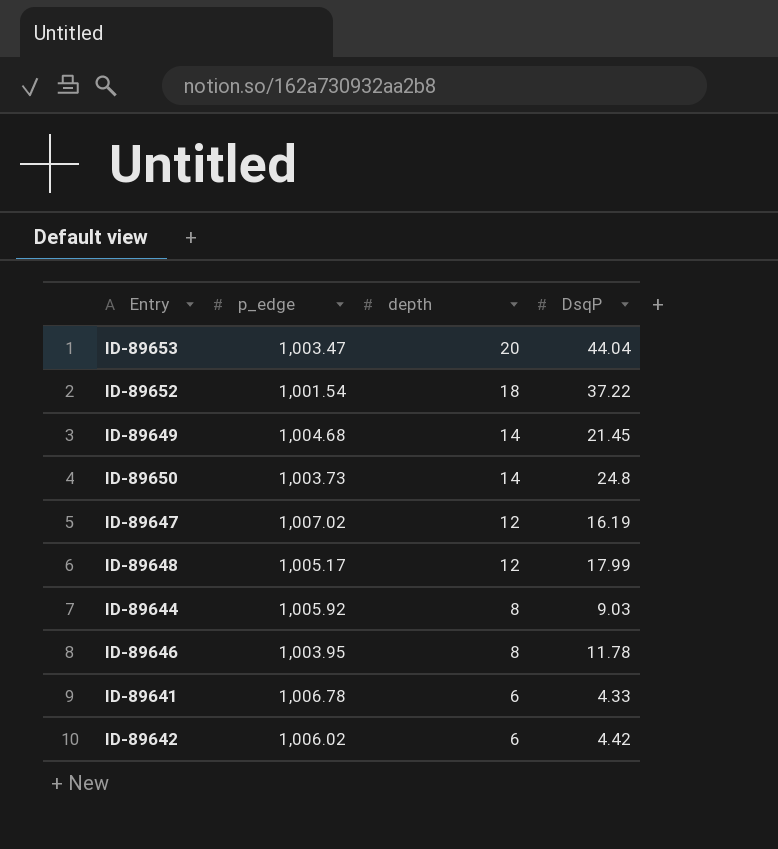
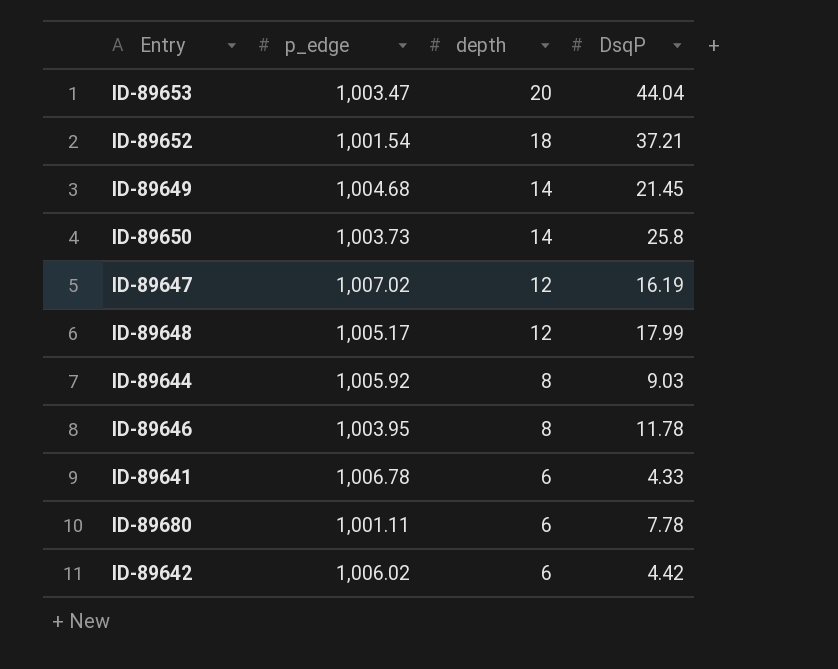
ID-89652 | DsqP: 37.22 -> 37.21
ID-89650 | DsqP: 24.8 -> 25.8
row ID-89680: none -> 1,001.11 | 6 | 7.78

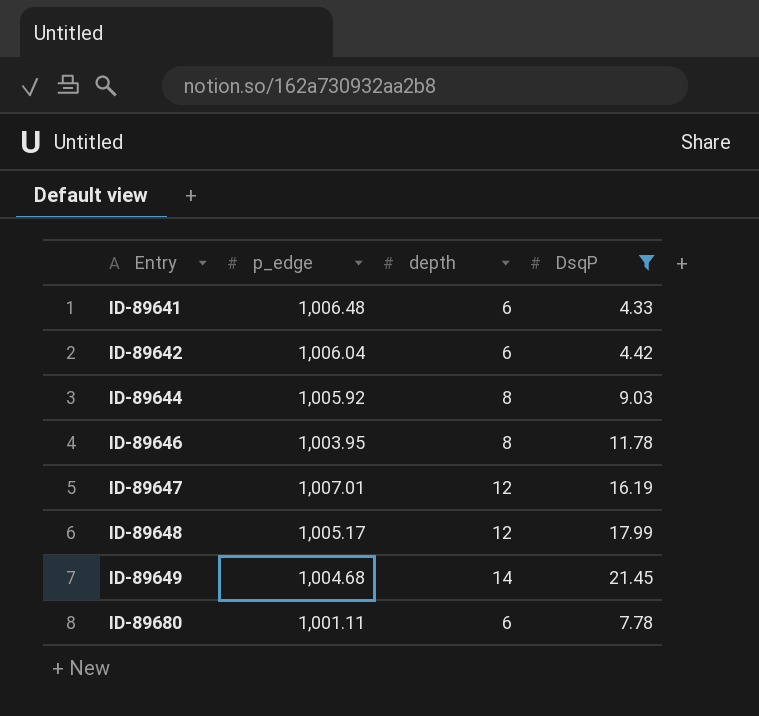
filter: none -> DsqP <= 21.45
row order: depth descending -> Entry ascending
ID-89641 | p_edge: 1,006.78 -> 1,006.48
ID-89642 | p_edge: 1,006.02 -> 1,006.04
ID-89647 | p_edge: 1,007.02 -> 1,007.01

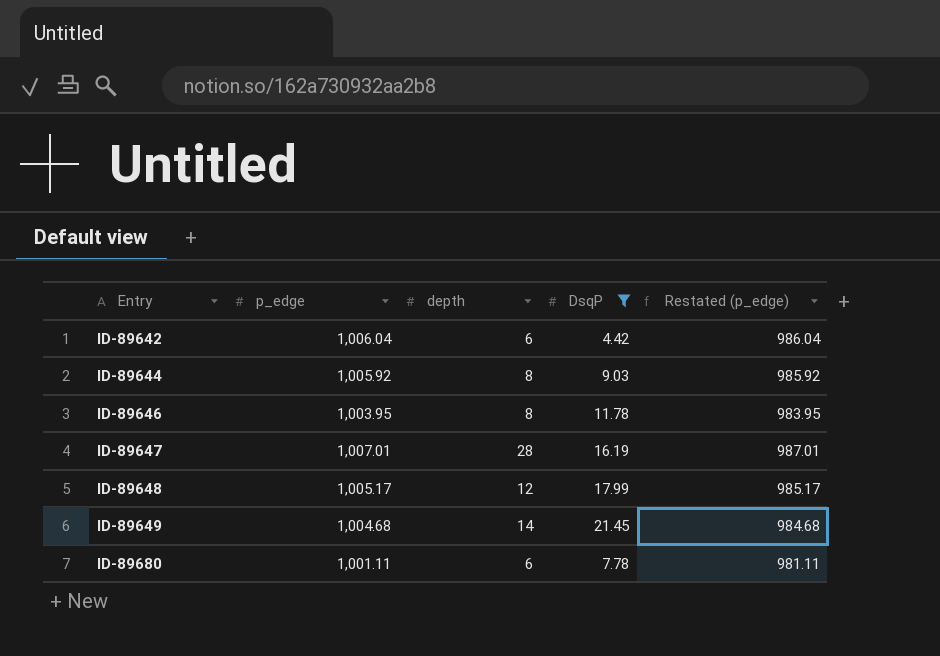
column Restated (p_edge) | formula: none -> [p_edge] - 20
row ID-89641: 1,006.48 | 6 | 4.33 -> none
ID-89647 | depth: 12 -> 28

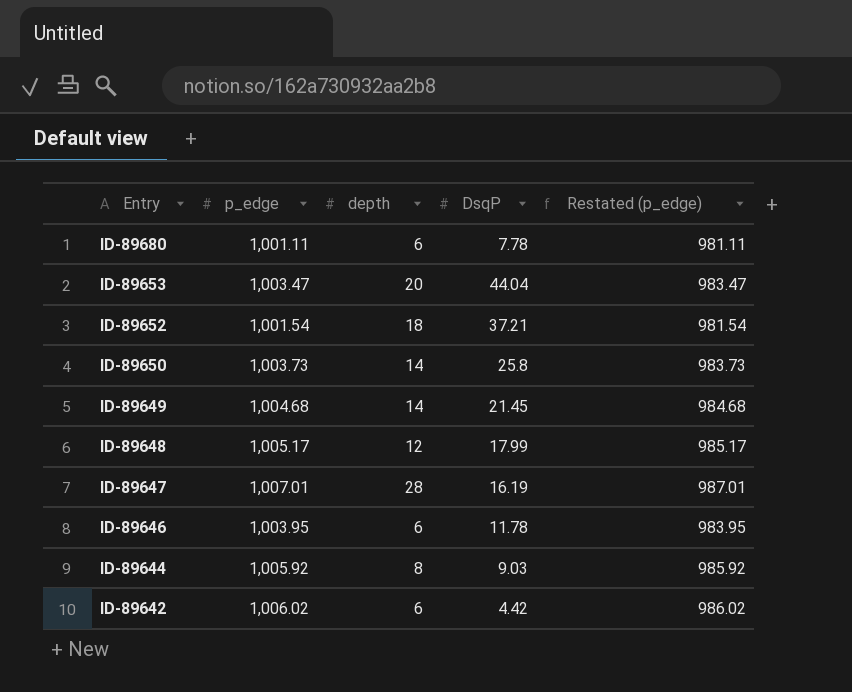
filter: DsqP <= 21.45 -> none
row order: Entry ascending -> Entry descending
ID-89646 | depth: 8 -> 6
ID-89642 | p_edge: 1,006.04 -> 1,006.02
ID-89642 | Restated (p_edge): 986.04 -> 986.02

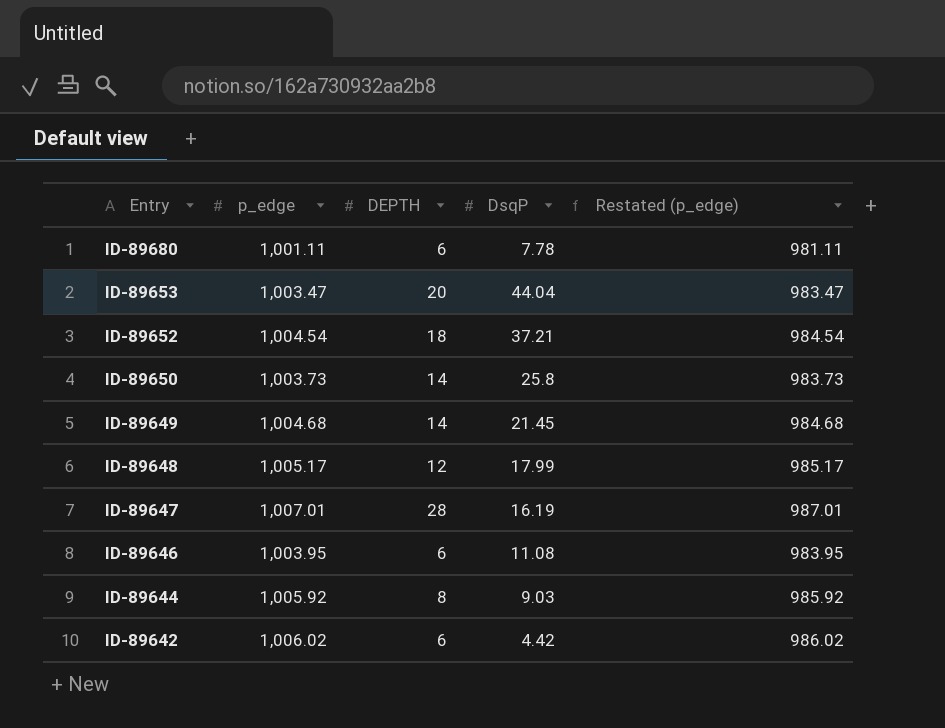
column name: depth -> DEPTH
ID-89652 | p_edge: 1,001.54 -> 1,004.54
ID-89652 | Restated (p_edge): 981.54 -> 984.54
ID-89646 | DsqP: 11.78 -> 11.08

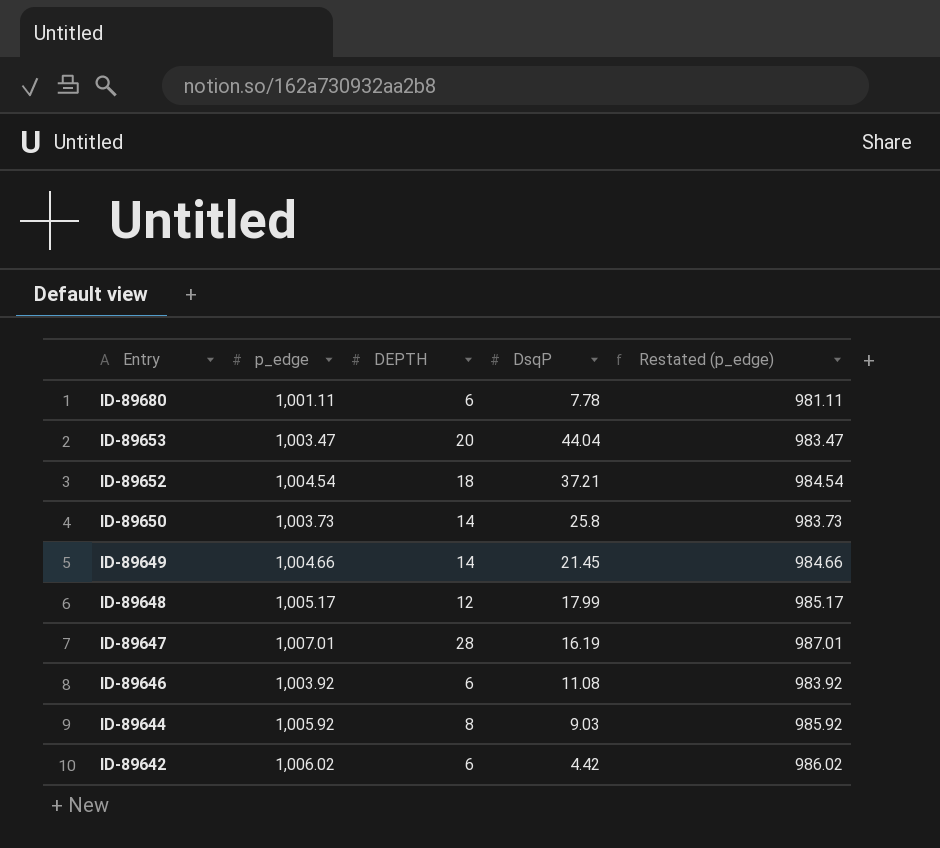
ID-89649 | p_edge: 1,004.68 -> 1,004.66
ID-89649 | Restated (p_edge): 984.68 -> 984.66
ID-89646 | p_edge: 1,003.95 -> 1,003.92
ID-89646 | Restated (p_edge): 983.95 -> 983.92

